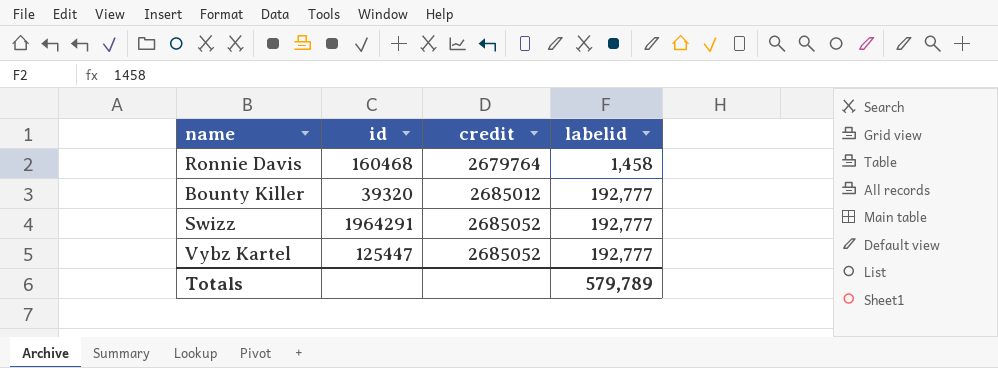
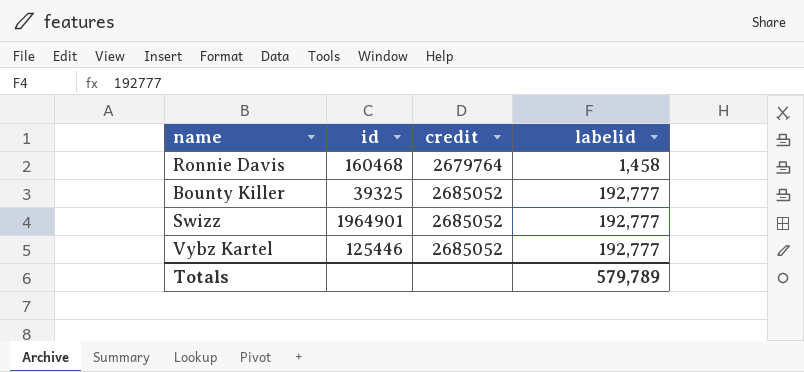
Bounty Killer | id: 39320 -> 39325
Bounty Killer | credit: 2685012 -> 2685052
Swizz | id: 1964291 -> 1964901
Vybz Kartel | id: 125447 -> 125446

